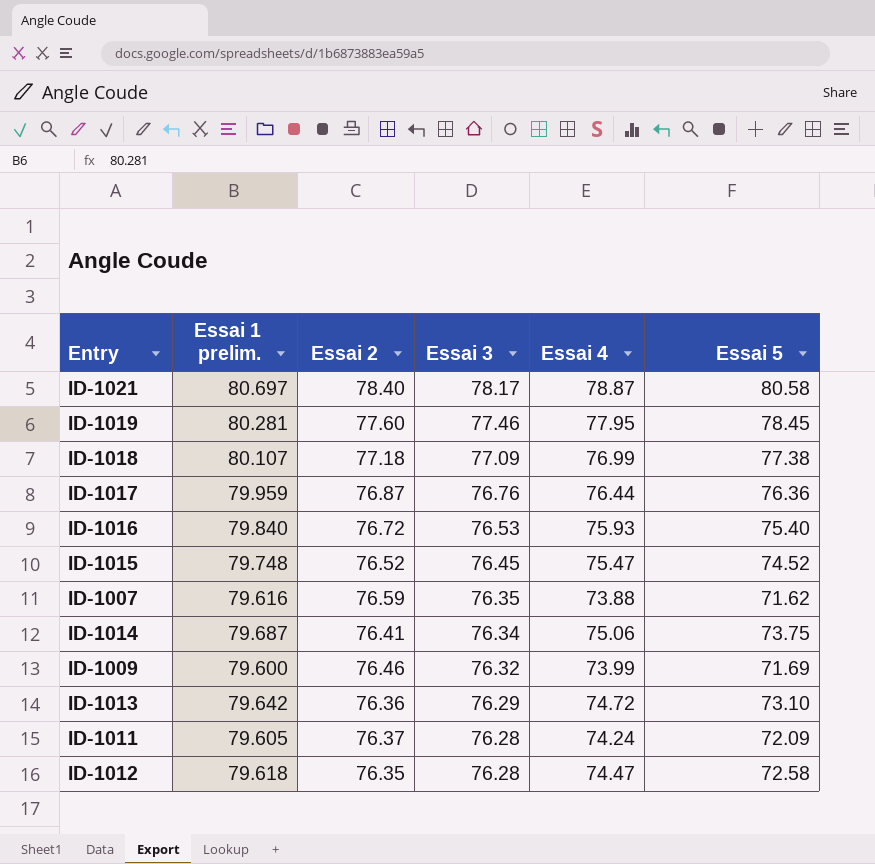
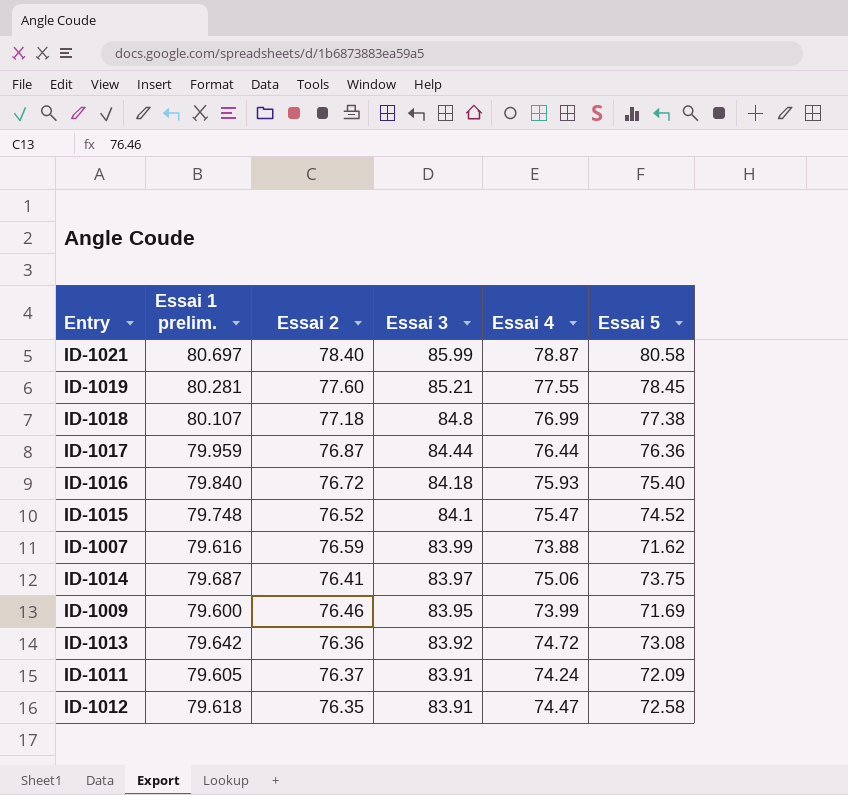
ID-1021 | Essai 3: 78.17 -> 85.99
ID-1019 | Essai 3: 77.46 -> 85.21
ID-1019 | Essai 4: 77.95 -> 77.55
ID-1018 | Essai 3: 77.09 -> 84.8
ID-1017 | Essai 3: 76.76 -> 84.44
ID-1016 | Essai 3: 76.53 -> 84.18
ID-1015 | Essai 3: 76.45 -> 84.1
ID-1007 | Essai 3: 76.35 -> 83.99
ID-1014 | Essai 3: 76.34 -> 83.97
ID-1009 | Essai 3: 76.32 -> 83.95
ID-1013 | Essai 3: 76.29 -> 83.92
ID-1013 | Essai 5: 73.10 -> 73.08
ID-1011 | Essai 3: 76.28 -> 83.91
ID-1012 | Essai 3: 76.28 -> 83.91

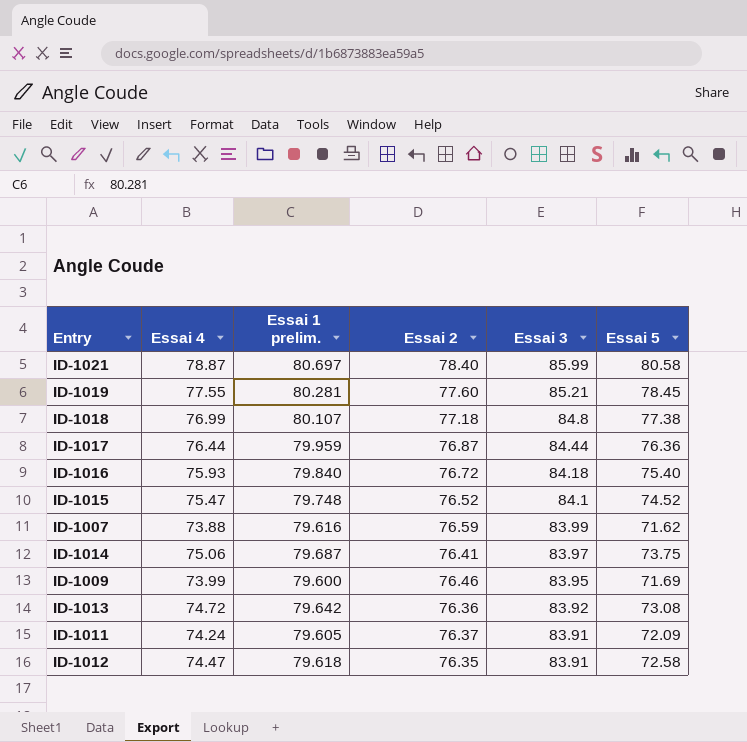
column Essai 4 | position: 5 -> 2

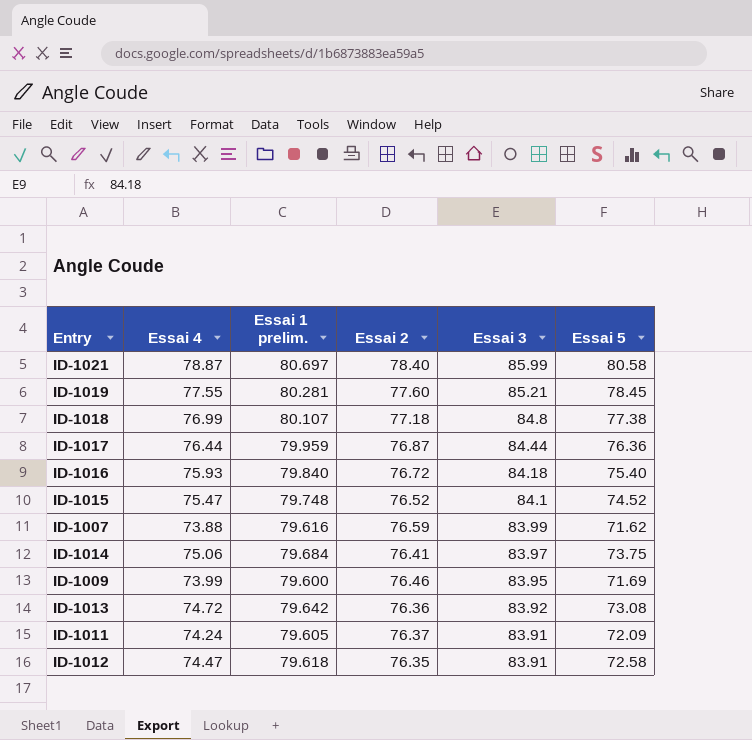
ID-1014 | Essai 1 prelim.: 79.687 -> 79.684

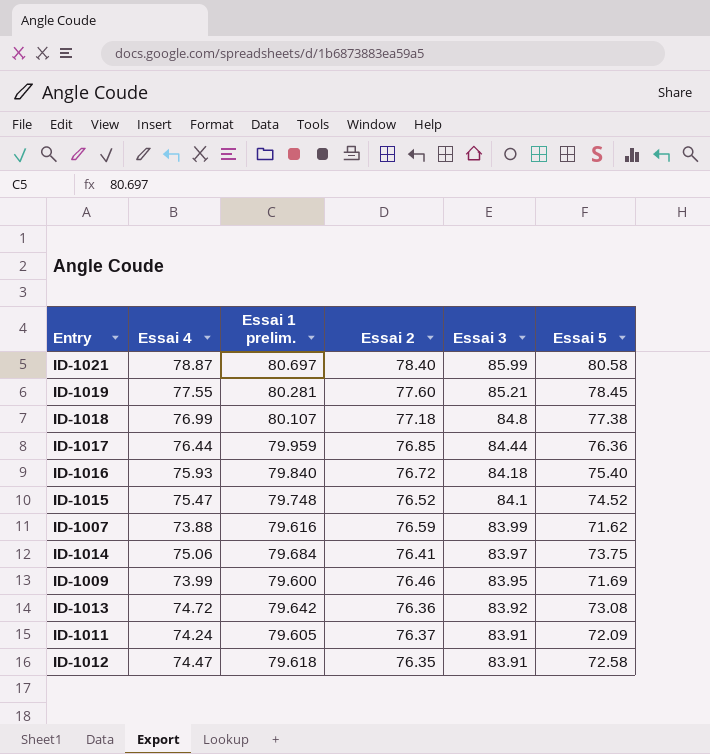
ID-1017 | Essai 2: 76.87 -> 76.85

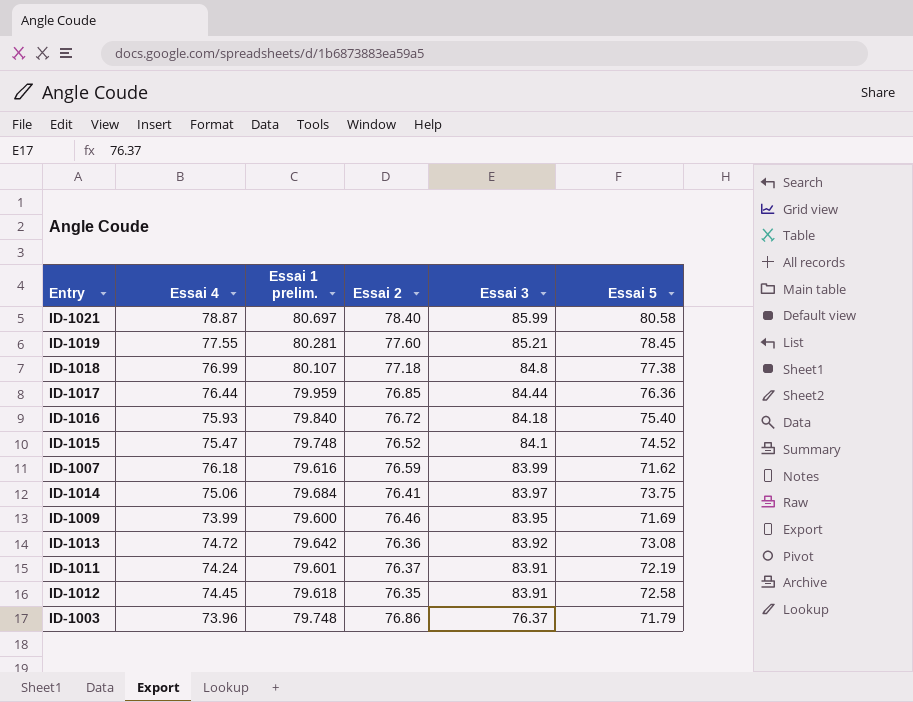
ID-1007 | Essai 4: 73.88 -> 76.18
ID-1011 | Essai 1 prelim.: 79.605 -> 79.601
ID-1011 | Essai 5: 72.09 -> 72.19
ID-1012 | Essai 4: 74.47 -> 74.45
row ID-1003: none -> 73.96 | 79.748 | 76.86 | 76.37 | 71.79

